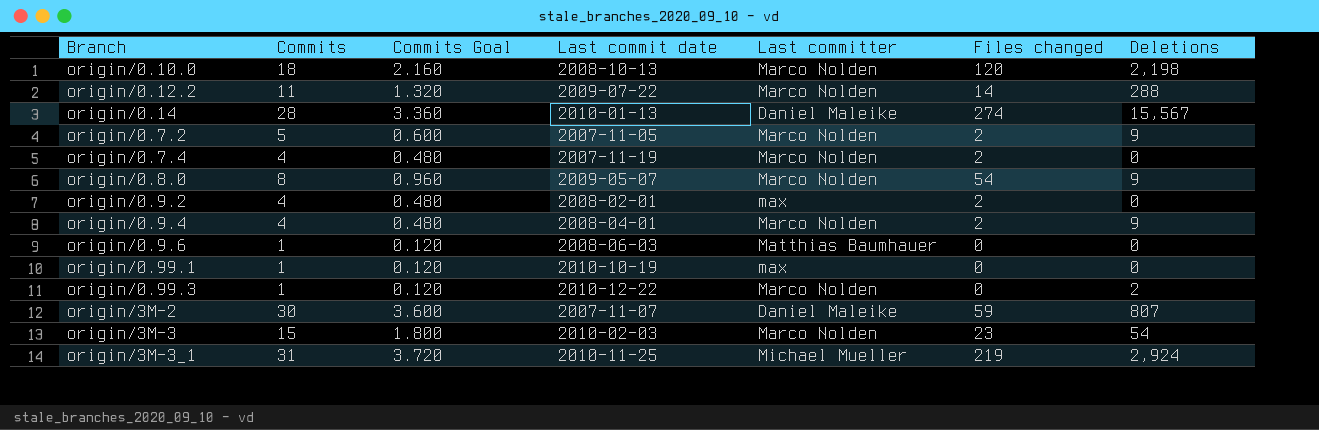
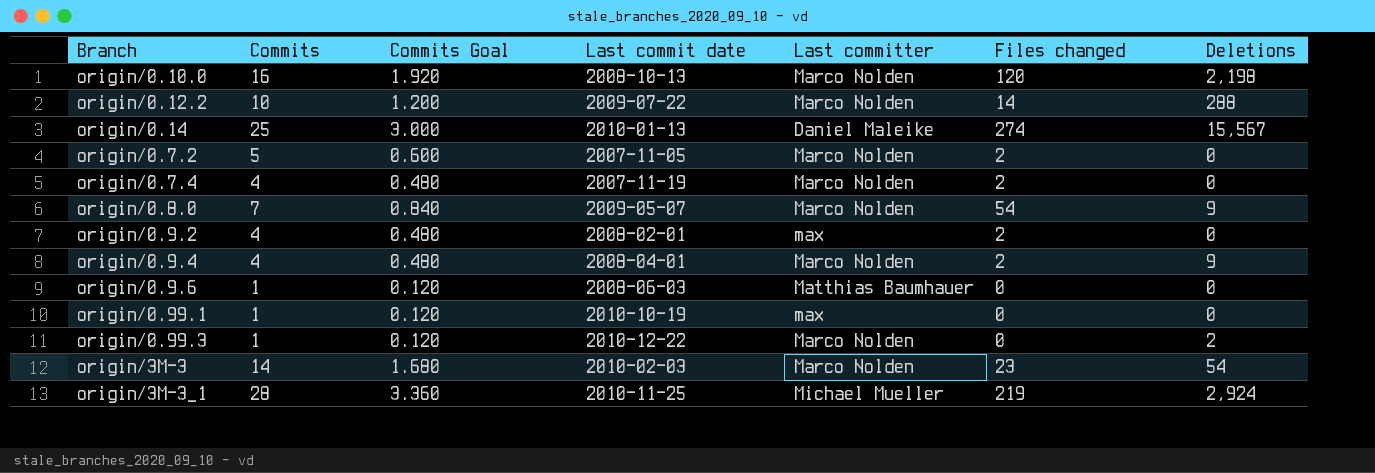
row origin/3M-2: 30 | 3.600 | 2007-11-07 | Daniel Maleike | 59 | 807 -> none
origin/0.10.0 | Commits: 18 -> 16
origin/0.10.0 | Commits Goal: 2.160 -> 1.920
origin/0.12.2 | Commits: 11 -> 10
origin/0.12.2 | Commits Goal: 1.320 -> 1.200
origin/0.14 | Commits: 28 -> 25
origin/0.14 | Commits Goal: 3.360 -> 3.000
origin/0.7.2 | Deletions: 9 -> 0
origin/0.8.0 | Commits: 8 -> 7
origin/0.8.0 | Commits Goal: 0.960 -> 0.840
origin/3M-3 | Commits: 15 -> 14
origin/3M-3 | Commits Goal: 1.800 -> 1.680
origin/3M-3_1 | Commits: 31 -> 28
origin/3M-3_1 | Commits Goal: 3.720 -> 3.360

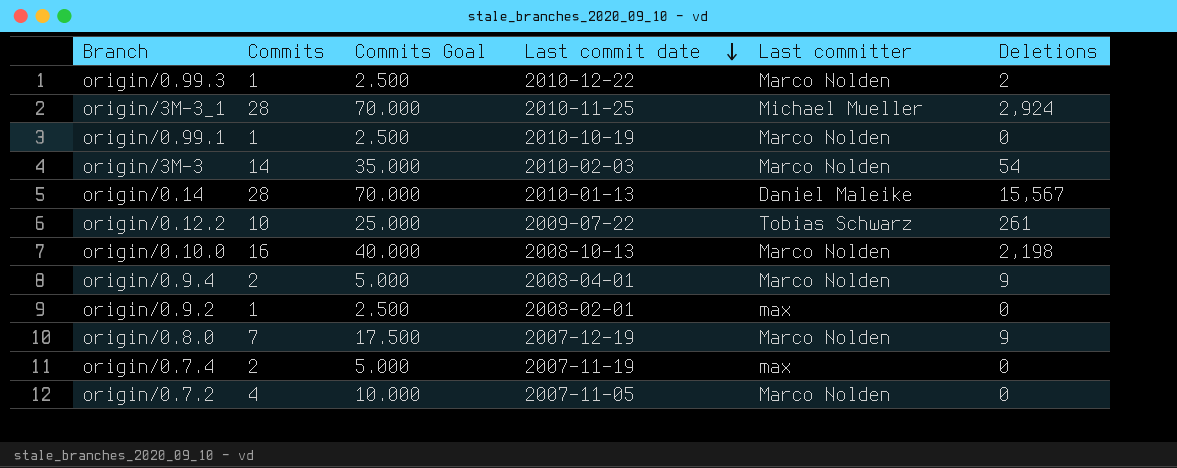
row order: none -> Last commit date descending
column Files changed | position: 6 -> none
column Commits Goal | formula: [Commits] * 0.12 -> [Commits] * 2.5
row origin/0.9.6: 1 | 0.120 | 2008-06-03 | Matthias Baumhauer | 0 | 0 -> none
origin/0.99.1 | Last committer: max -> Marco Nolden
origin/0.14 | Commits: 25 -> 28
origin/0.12.2 | Last committer: Marco Nolden -> Tobias Schwarz
origin/0.12.2 | Deletions: 288 -> 261
origin/0.9.4 | Commits: 4 -> 2
origin/0.9.2 | Commits: 4 -> 1
origin/0.8.0 | Last commit date: 2009-05-07 -> 2007-12-19
origin/0.7.4 | Commits: 4 -> 2
origin/0.7.4 | Last committer: Marco Nolden -> max
origin/0.7.2 | Commits: 5 -> 4

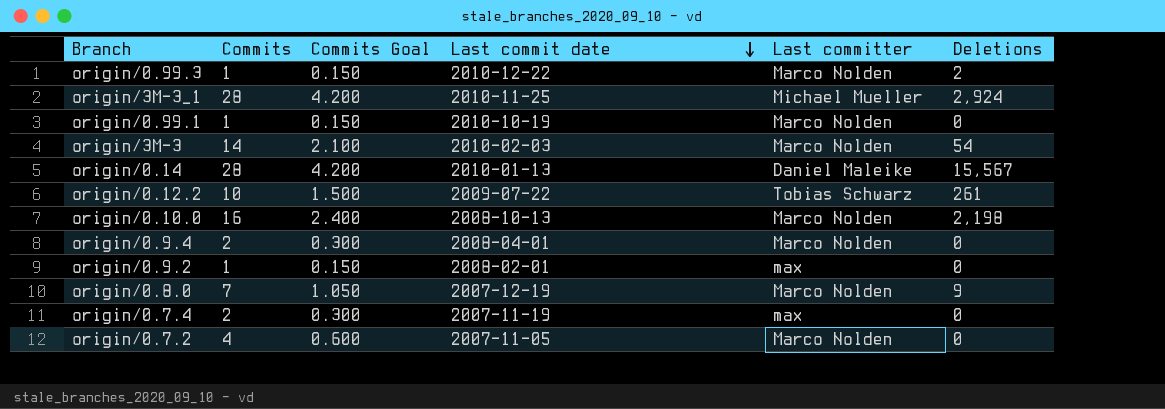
column Commits Goal | formula: [Commits] * 2.5 -> [Commits] * 0.15
origin/0.9.4 | Deletions: 9 -> 0

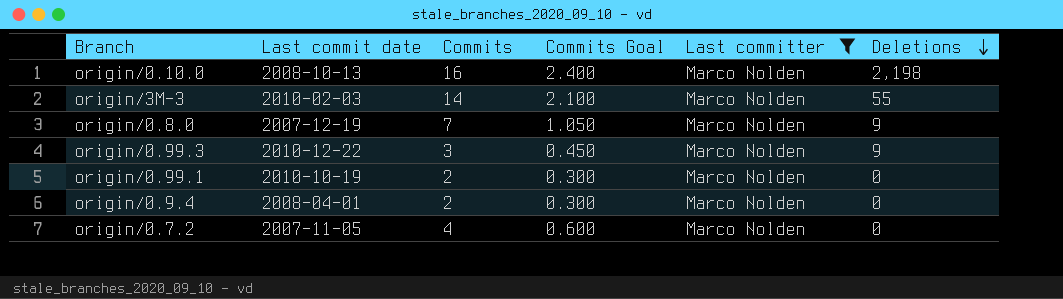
filter: none -> Last committer = Marco Nolden
row order: Last commit date descending -> Deletions descending
column Last commit date | position: 4 -> 2
origin/3M-3 | Deletions: 54 -> 55
origin/0.99.3 | Commits: 1 -> 3
origin/0.99.3 | Commits Goal: 0.150 -> 0.450
origin/0.99.3 | Deletions: 2 -> 9
origin/0.99.1 | Commits: 1 -> 2
origin/0.99.1 | Commits Goal: 0.150 -> 0.300

